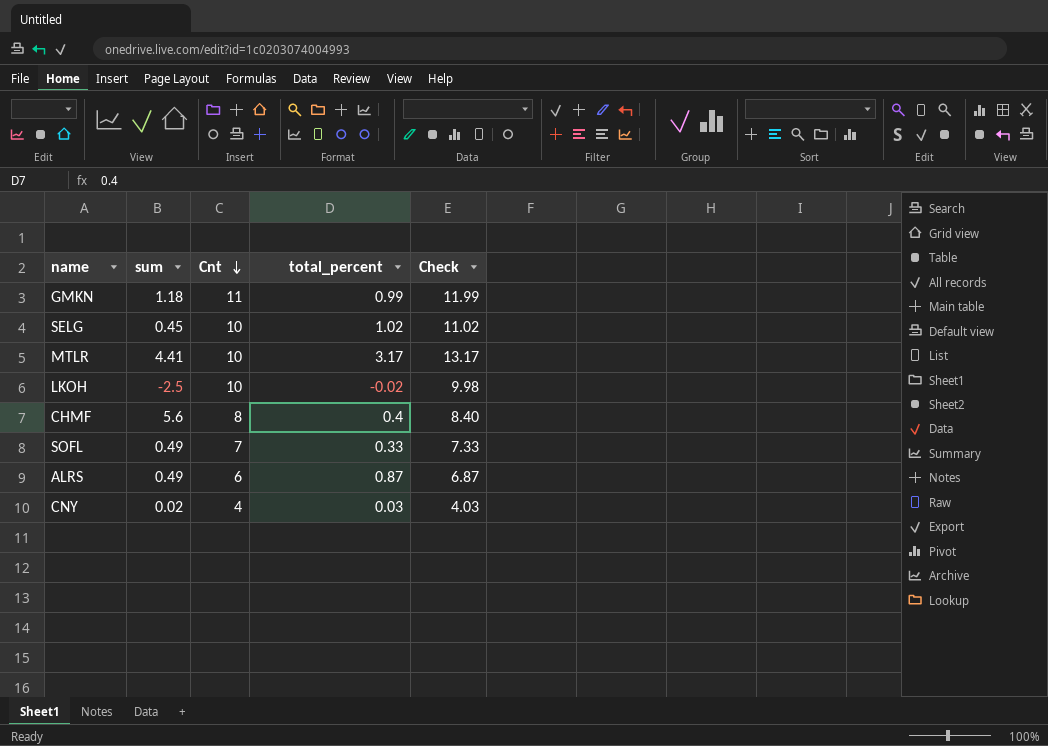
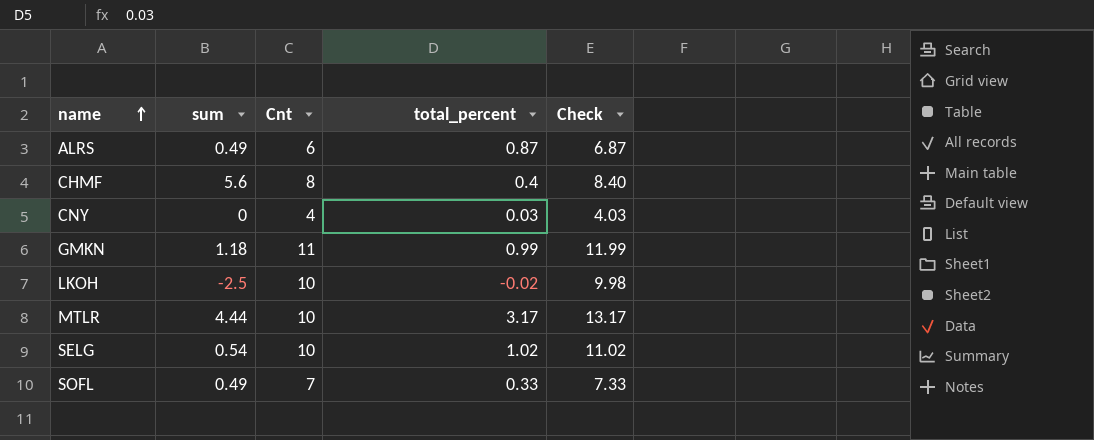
row order: Cnt descending -> name ascending
CNY | sum: 0.02 -> 0
MTLR | sum: 4.41 -> 4.44
SELG | sum: 0.45 -> 0.54

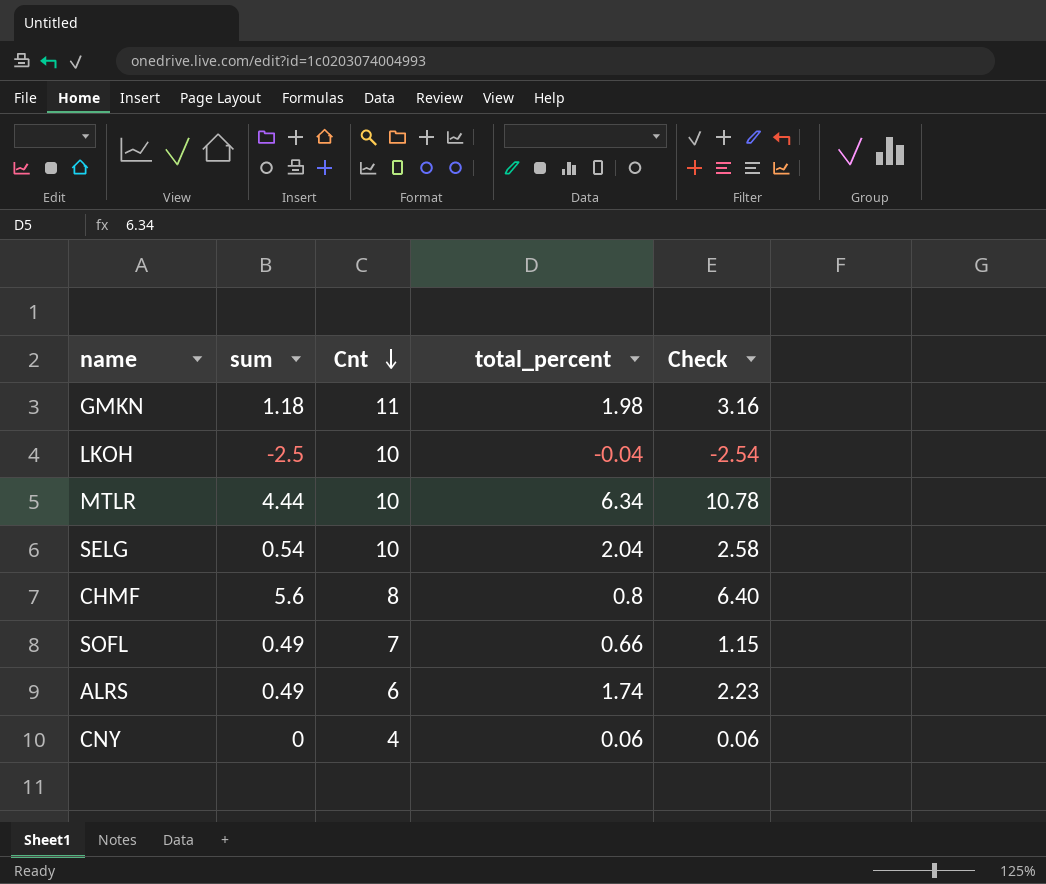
row order: name ascending -> Cnt descending
column Check | formula: [Cnt] + [total_percent] -> [sum] + [total_percent]
GMKN | total_percent: 0.99 -> 1.98
LKOH | total_percent: -0.02 -> -0.04
MTLR | total_percent: 3.17 -> 6.34
SELG | total_percent: 1.02 -> 2.04
CHMF | total_percent: 0.4 -> 0.8
SOFL | total_percent: 0.33 -> 0.66
ALRS | total_percent: 0.87 -> 1.74
CNY | total_percent: 0.03 -> 0.06

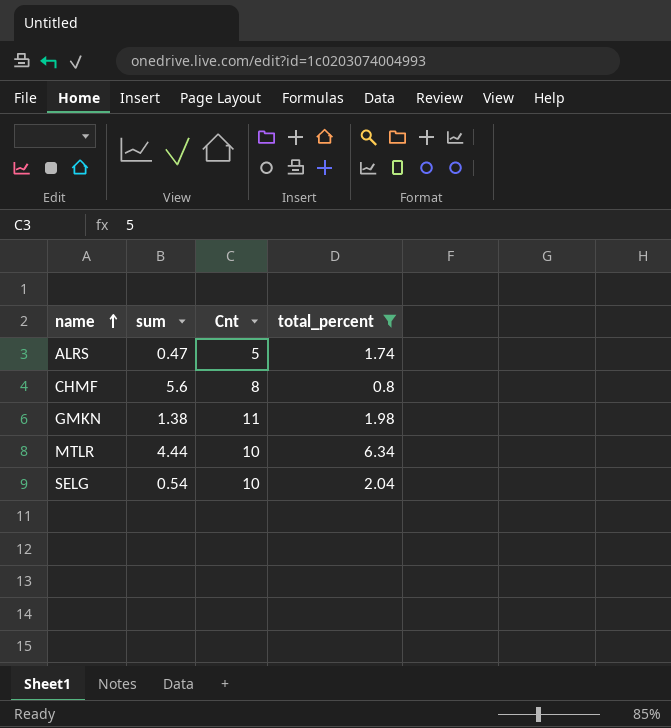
filter: none -> total_percent >= 0.8
row order: Cnt descending -> name ascending
column Check | formula: [sum] + [total_percent] -> none
ALRS | sum: 0.49 -> 0.47
ALRS | Cnt: 6 -> 5
GMKN | sum: 1.18 -> 1.38

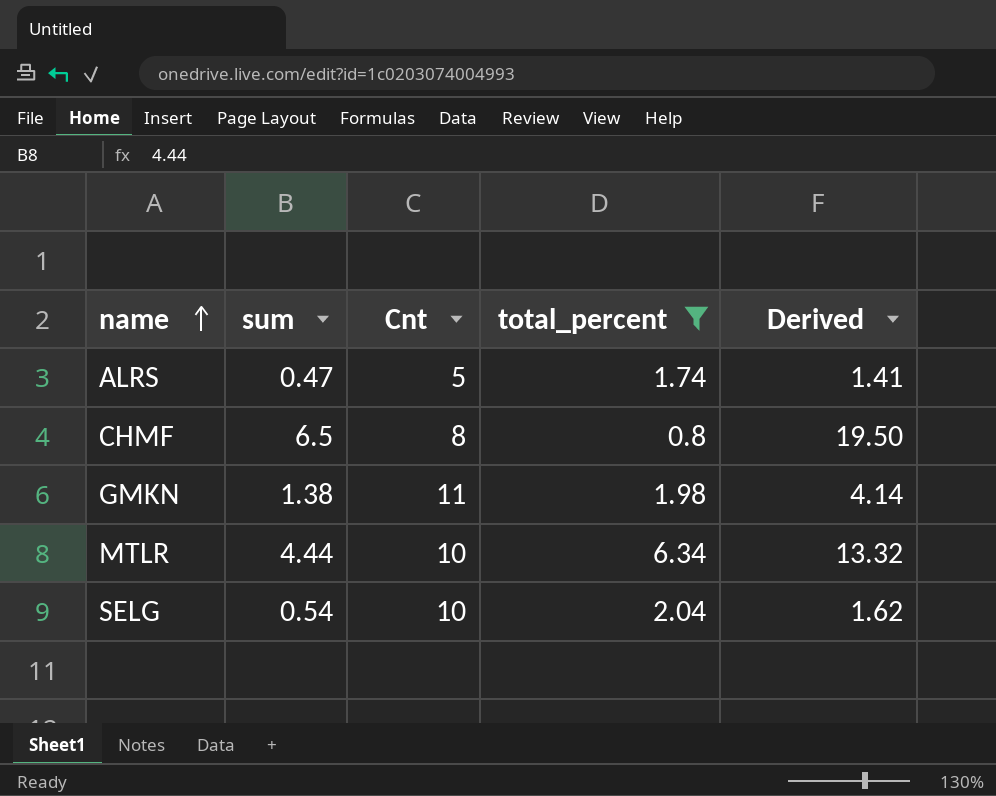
column Derived | formula: none -> [sum] * 3
CHMF | sum: 5.6 -> 6.5

